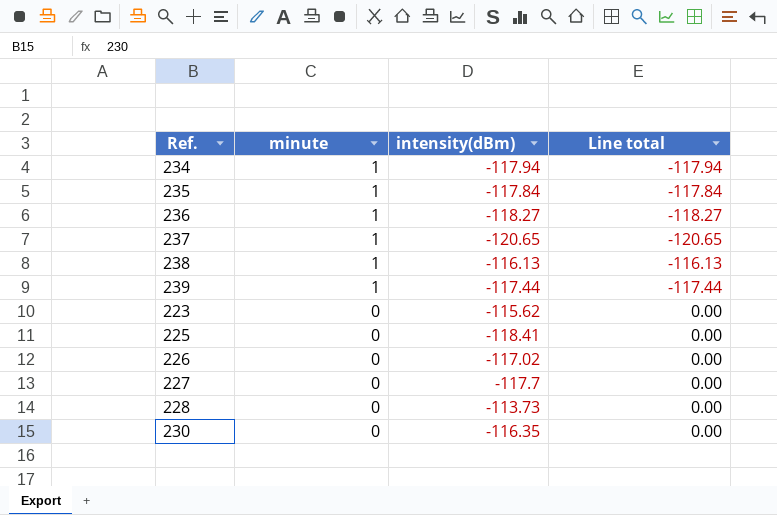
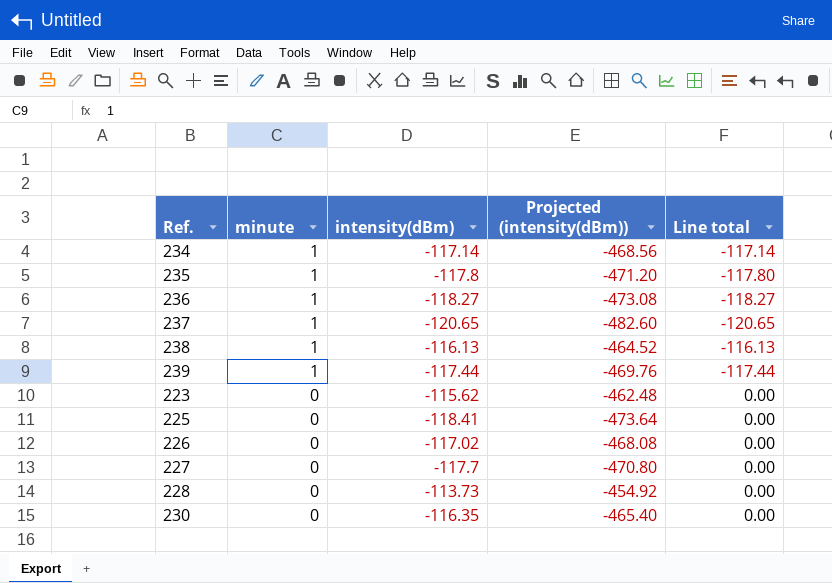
column Projected (intensity(dBm)) | formula: none -> [intensity(dBm)] * 4
234 | intensity(dBm): -117.94 -> -117.14
234 | Line total: -117.94 -> -117.14
235 | intensity(dBm): -117.84 -> -117.8
235 | Line total: -117.84 -> -117.80

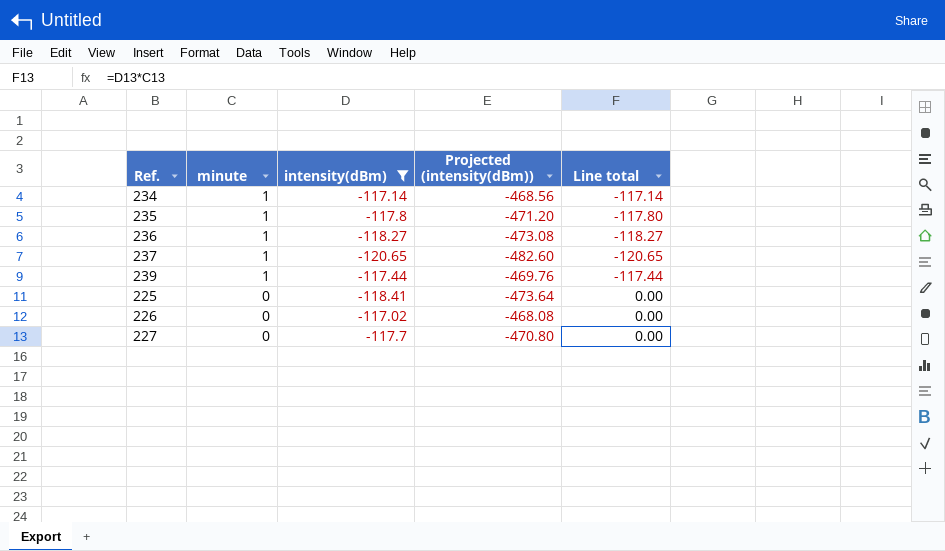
filter: none -> intensity(dBm) <= -117.02

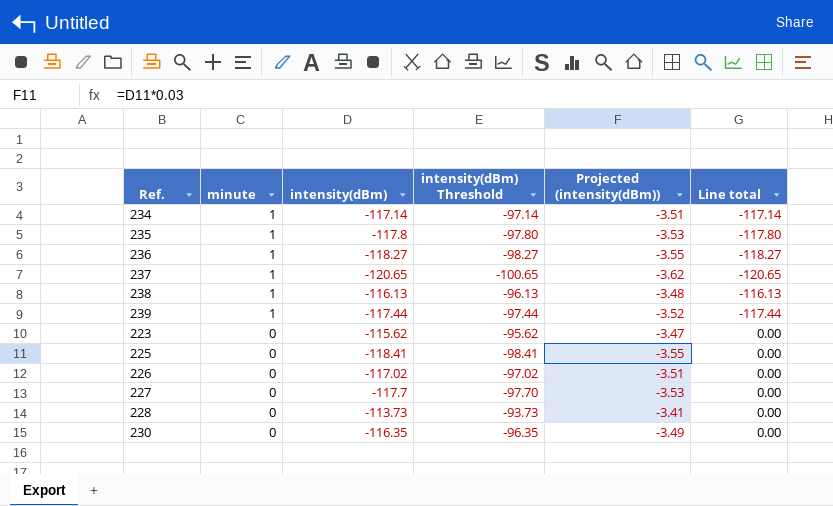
filter: intensity(dBm) <= -117.02 -> none
column intensity(dBm) Threshold | formula: none -> [intensity(dBm)] + 20
column Projected (intensity(dBm)) | formula: [intensity(dBm)] * 4 -> [intensity(dBm)] * 0.03

